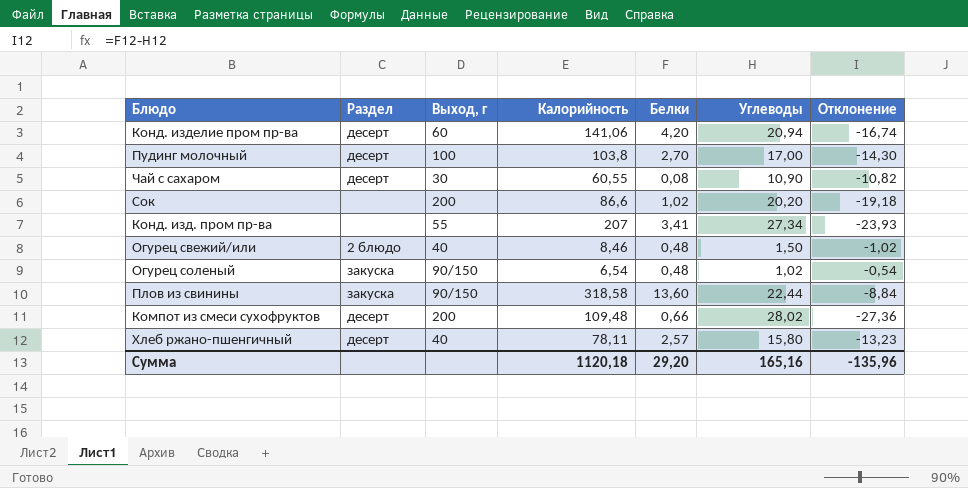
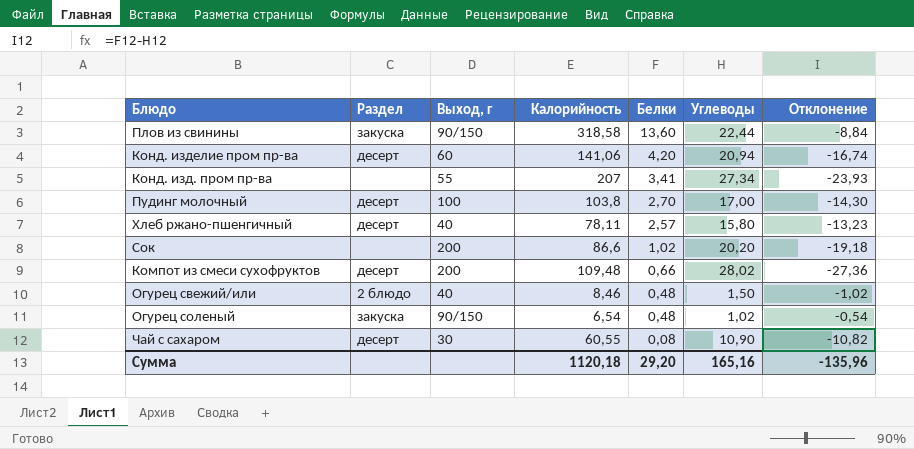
row order: none -> Белки descending

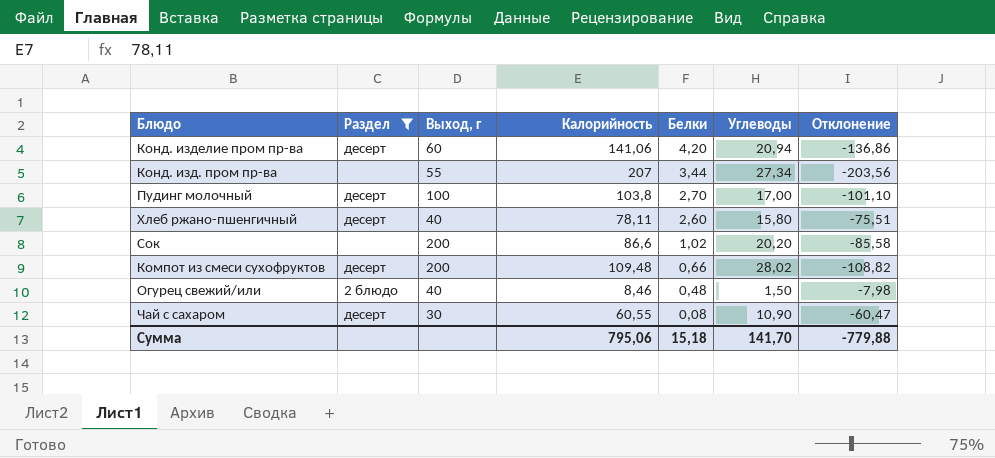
filter: none -> Раздел != закуска
column Отклонение | formula: [Белки] - [Углеводы] -> [Белки] - [Калорийность]
Конд. изд. пром пр-ва | Белки: 3,41 -> 3,44
Хлеб ржано-пшенгичный | Белки: 2,57 -> 2,60
Сумма | Калорийность: 1120,18 -> 795,06
Сумма | Белки: 29,20 -> 15,18
Сумма | Углеводы: 165,16 -> 141,70
Сумма | Отклонение: -135,96 -> -779,88

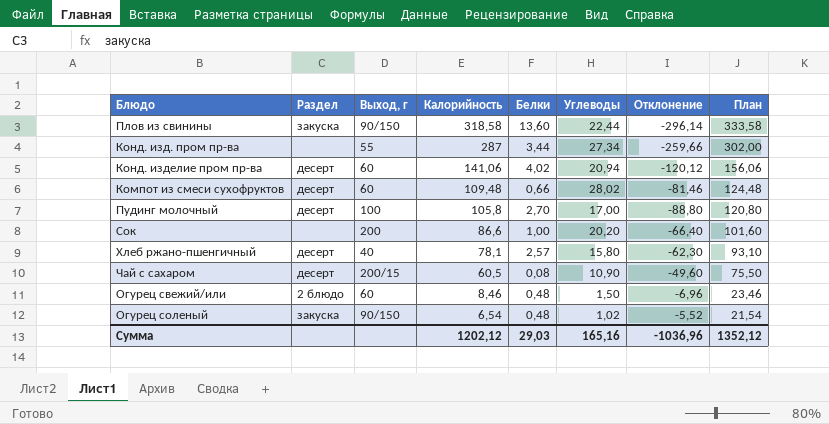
filter: Раздел != закуска -> none
row order: Белки descending -> Калорийность descending
column Отклонение | formula: [Белки] - [Калорийность] -> [Углеводы] - [Калорийность]
column План | formula: none -> [Калорийность] + 15
Конд. изд. пром пр-ва | Калорийность: 207 -> 287
Конд. изделие пром пр-ва | Белки: 4,20 -> 4,02
Компот из смеси сухофруктов | Выход, г: 200 -> 60
Пудинг молочный | Калорийность: 103,8 -> 105,8
Сок | Белки: 1,02 -> 1,00
Хлеб ржано-пшенгичный | Калорийность: 78,11 -> 78,1
Хлеб ржано-пшенгичный | Белки: 2,60 -> 2,57
Чай с сахаром | Выход, г: 30 -> 200/15
Чай с сахаром | Калорийность: 60,55 -> 60,5
Огурец свежий/или | Выход, г: 40 -> 60
Сумма | Калорийность: 795,06 -> 1202,12
Сумма | Белки: 15,18 -> 29,03
Сумма | Углеводы: 141,70 -> 165,16
Сумма | Отклонение: -779,88 -> -1036,96

